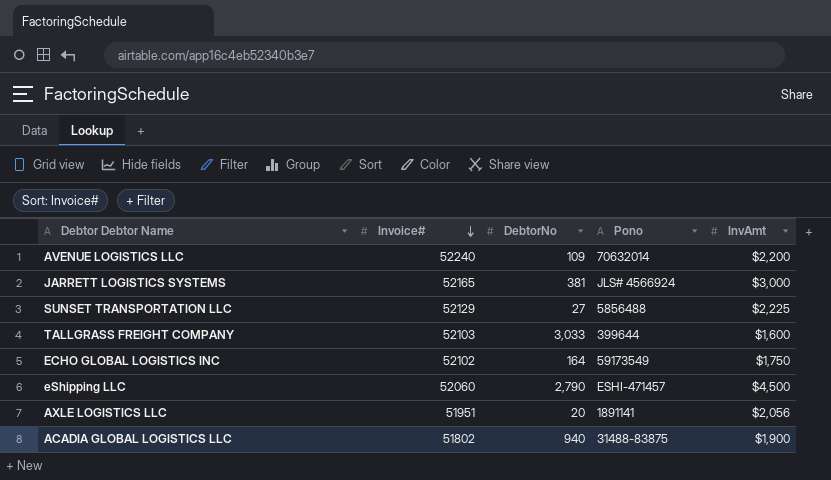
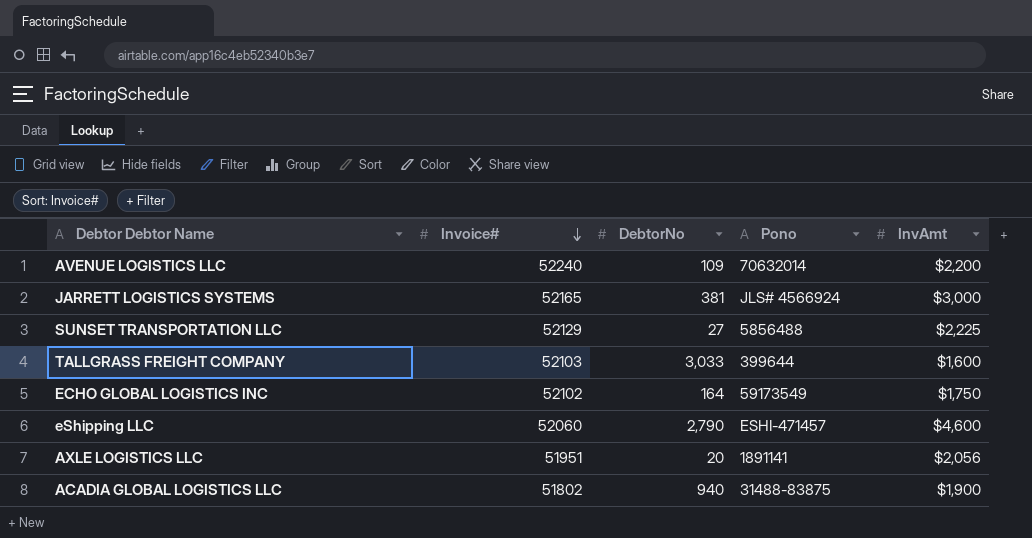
eShipping LLC | InvAmt: $4,500 -> $4,600

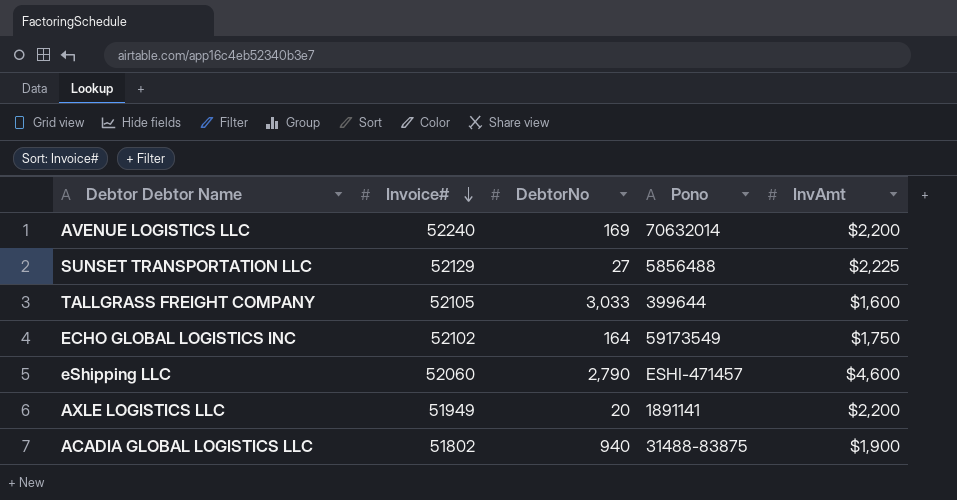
row JARRETT LOGISTICS SYSTEMS: 52165 | 381 | JLS# 4566924 | $3,000 -> none
AVENUE LOGISTICS LLC | DebtorNo: 109 -> 169
TALLGRASS FREIGHT COMPANY | Invoice#: 52103 -> 52105
AXLE LOGISTICS LLC | Invoice#: 51951 -> 51949
AXLE LOGISTICS LLC | InvAmt: $2,056 -> $2,200

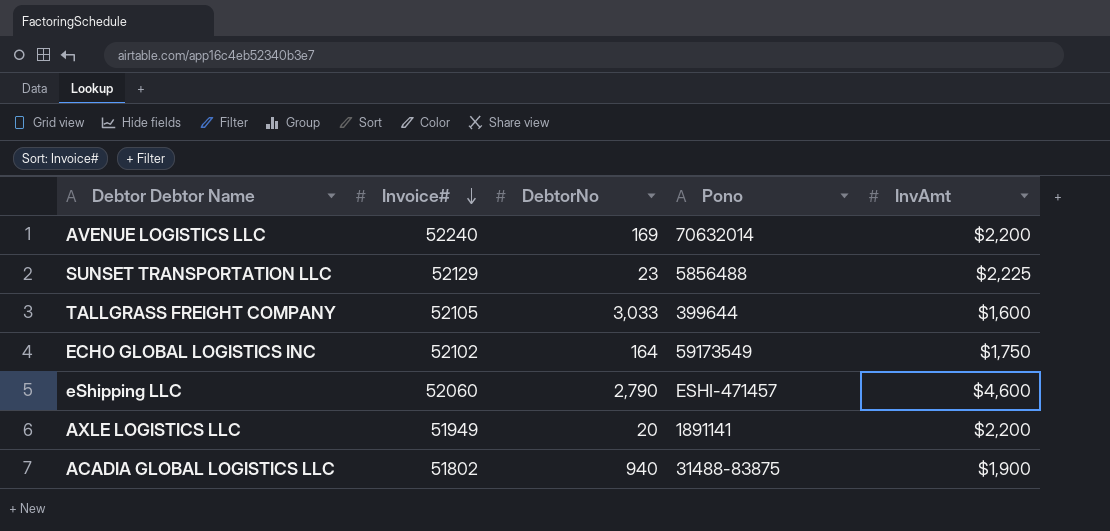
SUNSET TRANSPORTATION LLC | DebtorNo: 27 -> 23

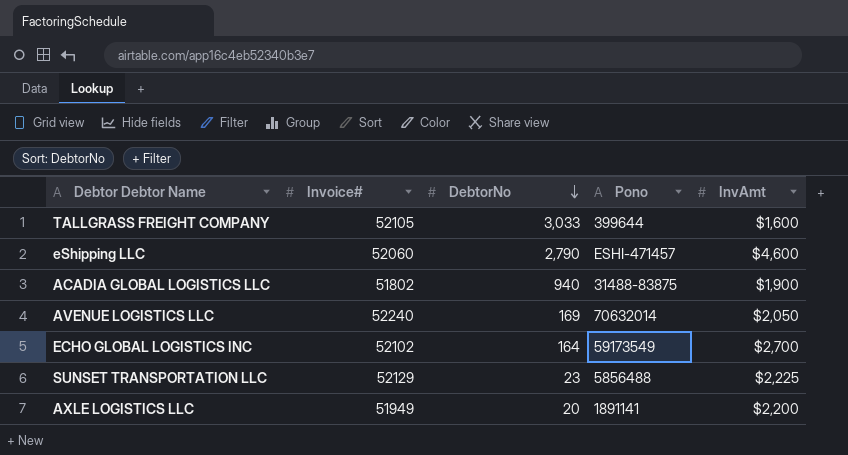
row order: Invoice# descending -> DebtorNo descending
AVENUE LOGISTICS LLC | InvAmt: $2,200 -> $2,050
ECHO GLOBAL LOGISTICS INC | InvAmt: $1,750 -> $2,700

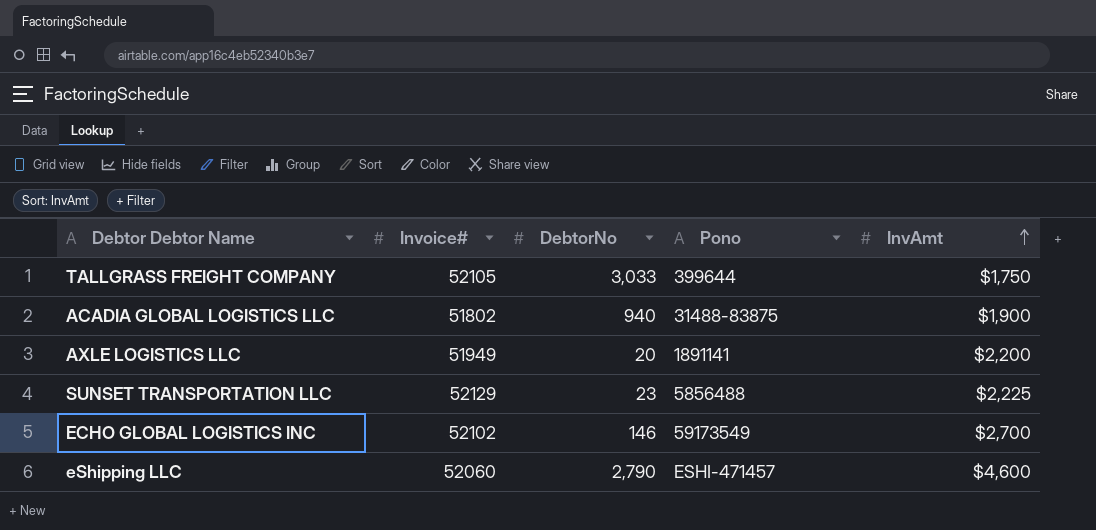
row order: DebtorNo descending -> InvAmt ascending
row AVENUE LOGISTICS LLC: 52240 | 169 | 70632014 | $2,050 -> none
TALLGRASS FREIGHT COMPANY | InvAmt: $1,600 -> $1,750
ECHO GLOBAL LOGISTICS INC | DebtorNo: 164 -> 146

